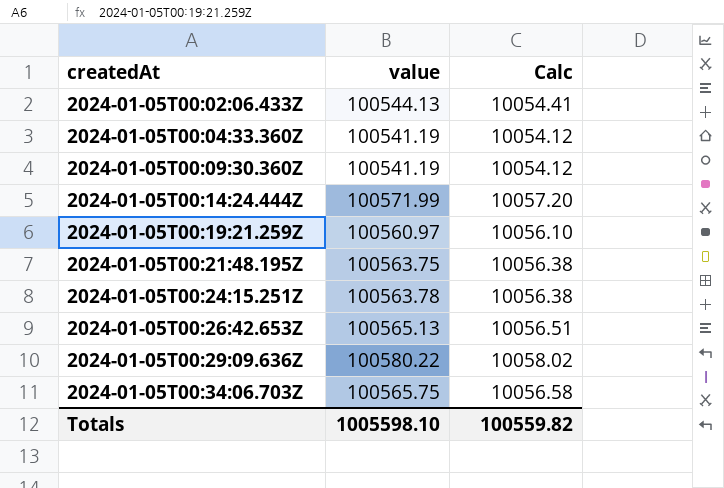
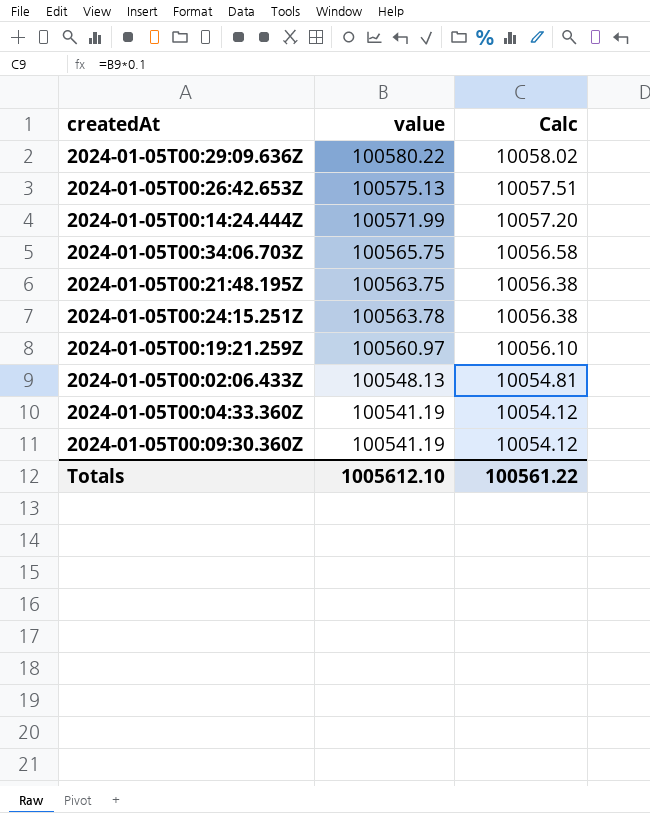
row order: createdAt ascending -> Calc descending
2024-01-05T00:26:42.653Z | value: 100565.13 -> 100575.13
2024-01-05T00:26:42.653Z | Calc: 10056.51 -> 10057.51
2024-01-05T00:02:06.433Z | value: 100544.13 -> 100548.13
2024-01-05T00:02:06.433Z | Calc: 10054.41 -> 10054.81
Totals | value: 1005598.10 -> 1005612.10
Totals | Calc: 100559.82 -> 100561.22

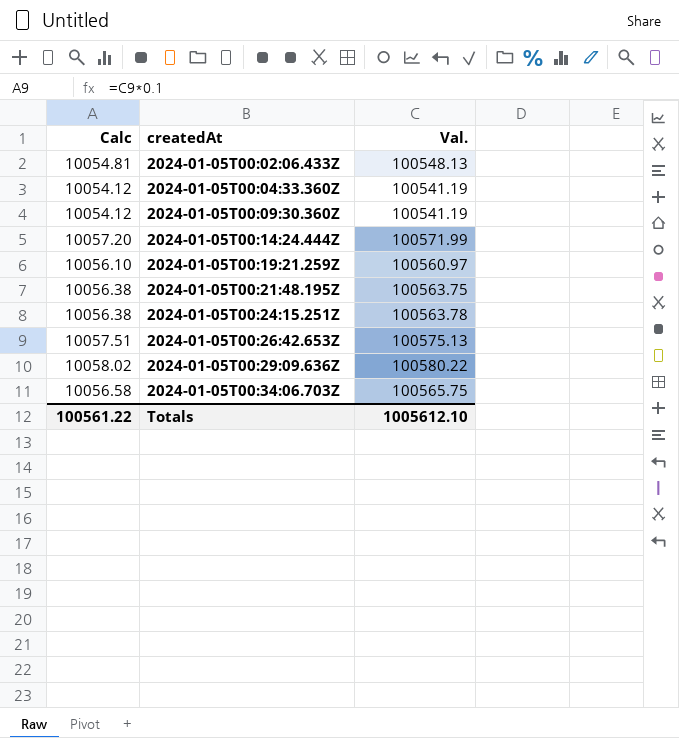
row order: Calc descending -> createdAt ascending
column Calc | position: 3 -> 1
column name: value -> Val.

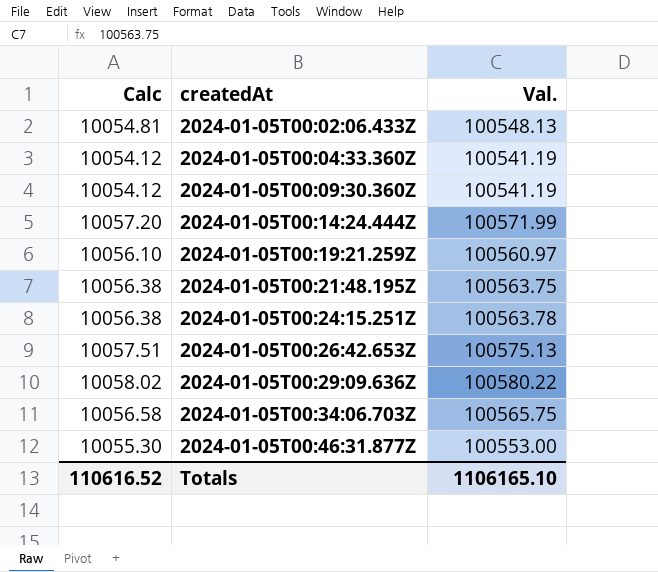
row 2024-01-05T00:46:31.877Z: none -> 10055.30 | 100553.00
Totals | Calc: 100561.22 -> 110616.52
Totals | Val.: 1005612.10 -> 1106165.10

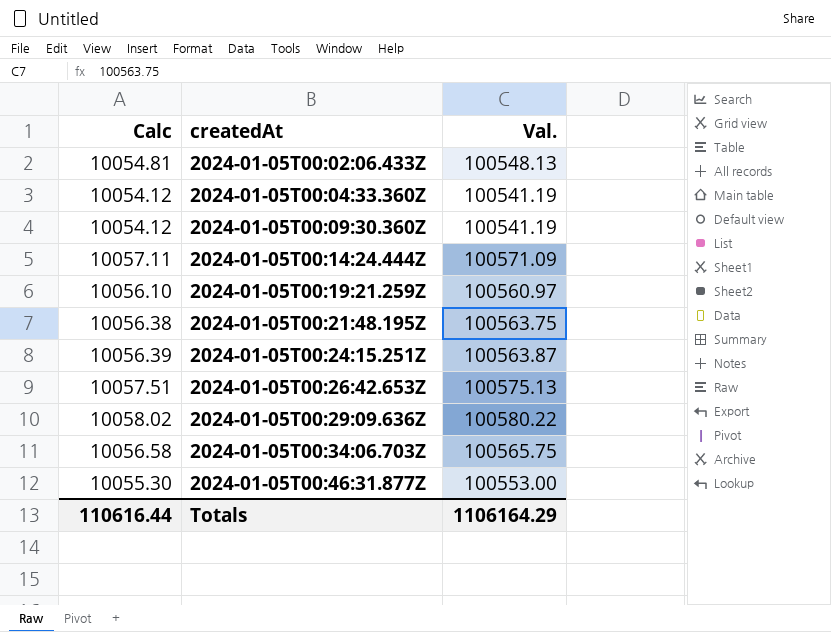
2024-01-05T00:14:24.444Z | Calc: 10057.20 -> 10057.11
2024-01-05T00:14:24.444Z | Val.: 100571.99 -> 100571.09
2024-01-05T00:24:15.251Z | Calc: 10056.38 -> 10056.39
2024-01-05T00:24:15.251Z | Val.: 100563.78 -> 100563.87
Totals | Calc: 110616.52 -> 110616.44
Totals | Val.: 1106165.10 -> 1106164.29

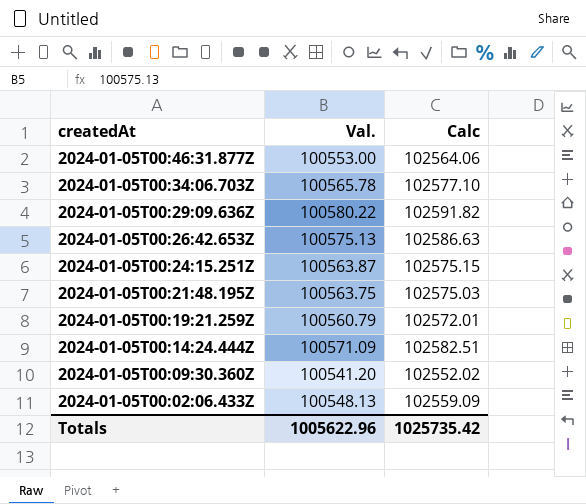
row order: createdAt ascending -> createdAt descending
column Calc | formula: [Val.] * 0.1 -> [Val.] * 1.02
column Calc | position: 1 -> 3
row 2024-01-05T00:04:33.360Z: 10054.12 | 100541.19 -> none
2024-01-05T00:34:06.703Z | Val.: 100565.75 -> 100565.78
2024-01-05T00:19:21.259Z | Val.: 100560.97 -> 100560.79
2024-01-05T00:09:30.360Z | Val.: 100541.19 -> 100541.20
Totals | Val.: 1106164.29 -> 1005622.96
Totals | Calc: 110616.44 -> 1025735.42

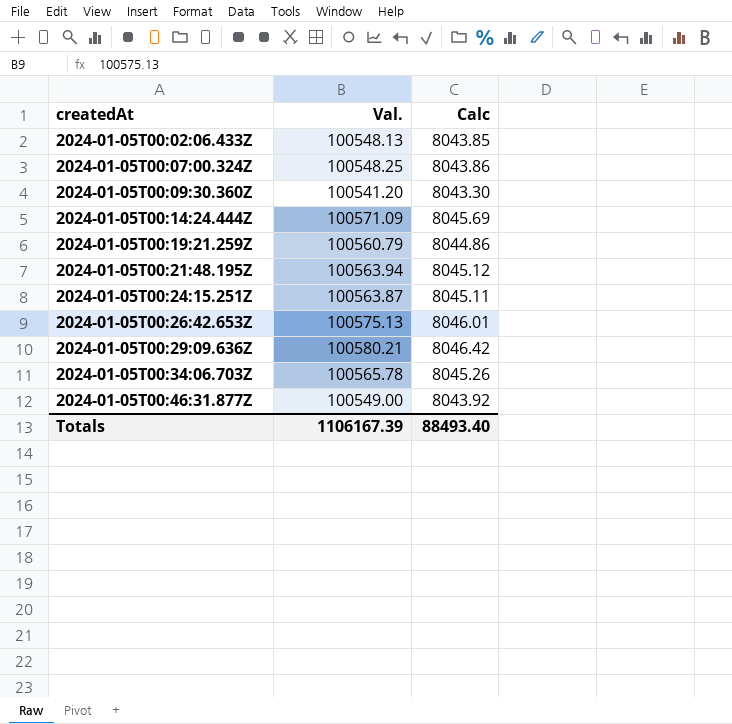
row order: createdAt descending -> createdAt ascending
column Calc | formula: [Val.] * 1.02 -> [Val.] * 0.08
row 2024-01-05T00:07:00.324Z: none -> 100548.25 | 8043.86
2024-01-05T00:21:48.195Z | Val.: 100563.75 -> 100563.94
2024-01-05T00:29:09.636Z | Val.: 100580.22 -> 100580.21
2024-01-05T00:46:31.877Z | Val.: 100553.00 -> 100549.00
Totals | Val.: 1005622.96 -> 1106167.39
Totals | Calc: 1025735.42 -> 88493.40

